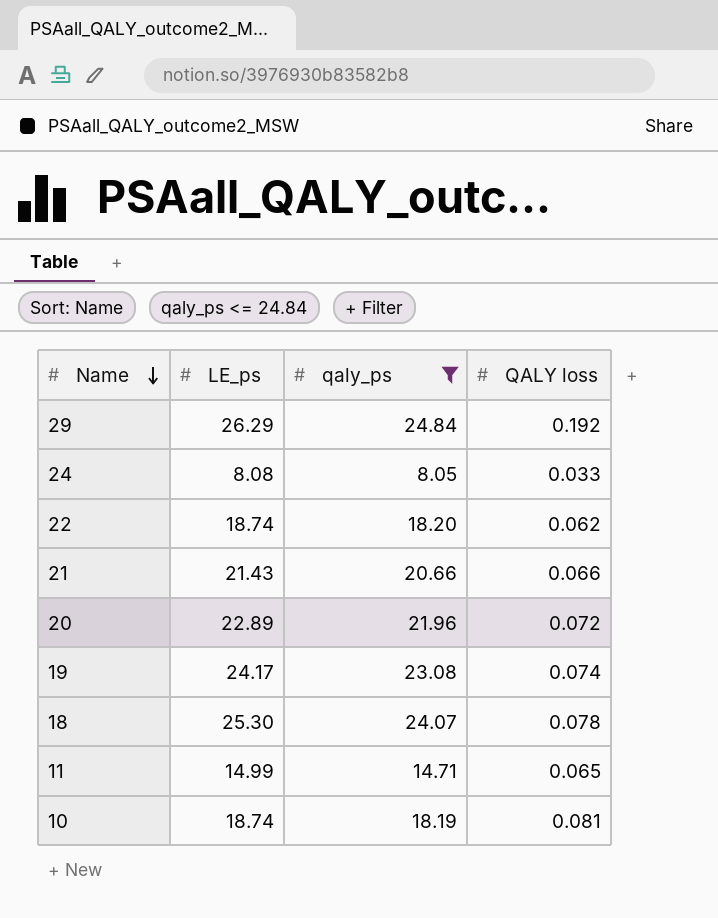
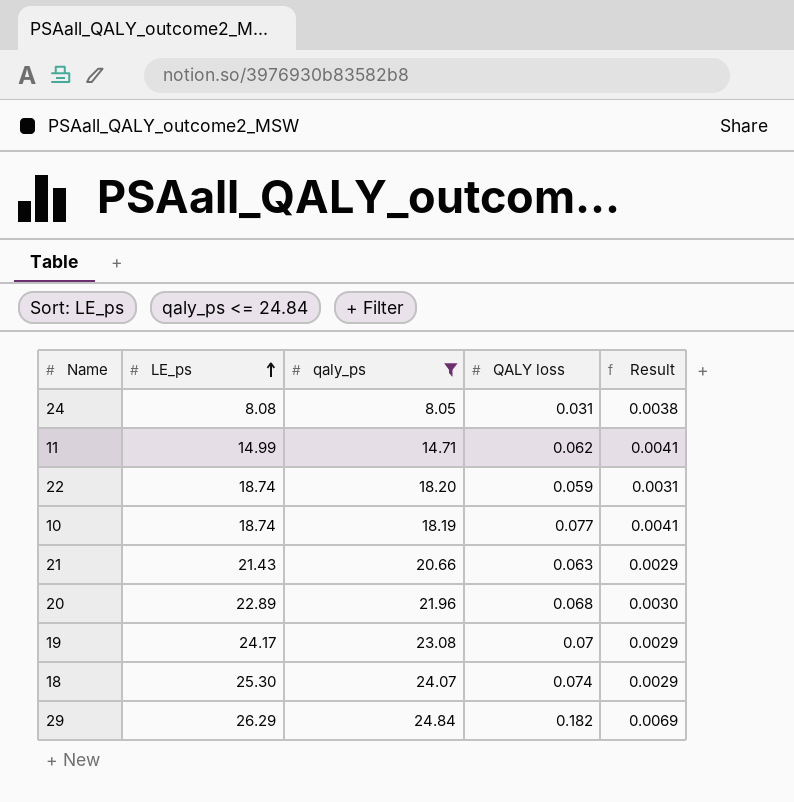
row order: Name descending -> LE_ps ascending
column Result | formula: none -> [QALY loss] / [LE_ps]
24 | QALY loss: 0.033 -> 0.031
11 | QALY loss: 0.065 -> 0.062
22 | QALY loss: 0.062 -> 0.059
10 | QALY loss: 0.081 -> 0.077
21 | QALY loss: 0.066 -> 0.063
20 | QALY loss: 0.072 -> 0.068
19 | QALY loss: 0.074 -> 0.07
18 | QALY loss: 0.078 -> 0.074
29 | QALY loss: 0.192 -> 0.182

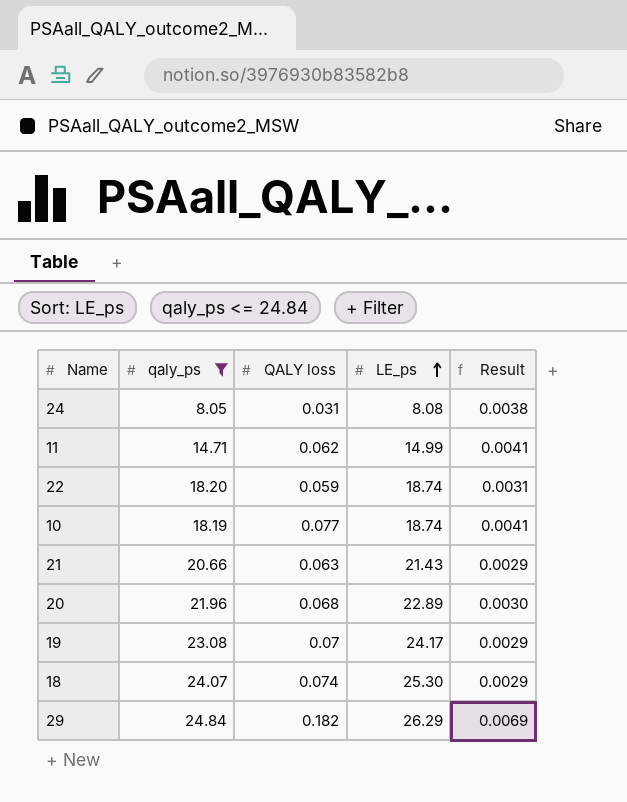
column LE_ps | position: 2 -> 4

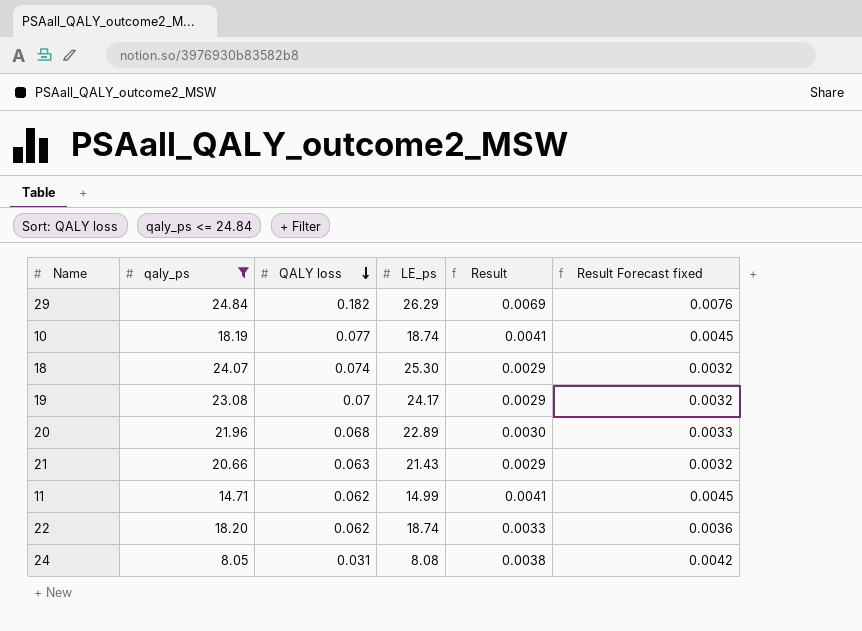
row order: LE_ps ascending -> QALY loss descending
column Result Forecast fixed | formula: none -> [Result] * 1.1
22 | QALY loss: 0.059 -> 0.062
22 | Result: 0.0031 -> 0.0033

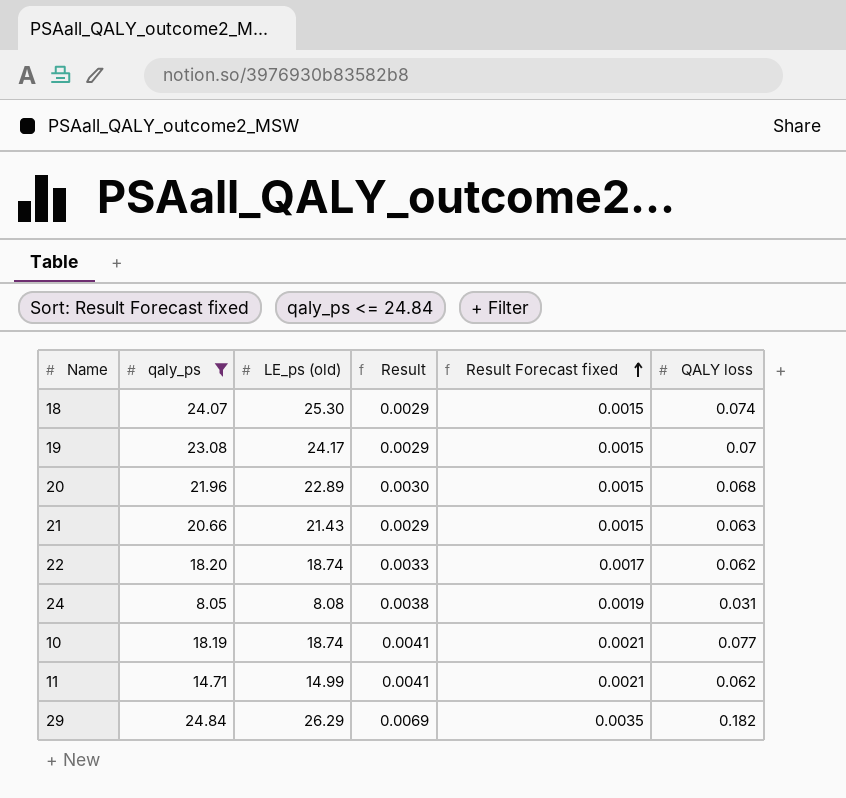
row order: QALY loss descending -> Result Forecast fixed ascending
column name: LE_ps -> LE_ps (old)
column Result Forecast fixed | formula: [Result] * 1.1 -> [Result] * 0.5
column QALY loss | position: 3 -> 6

